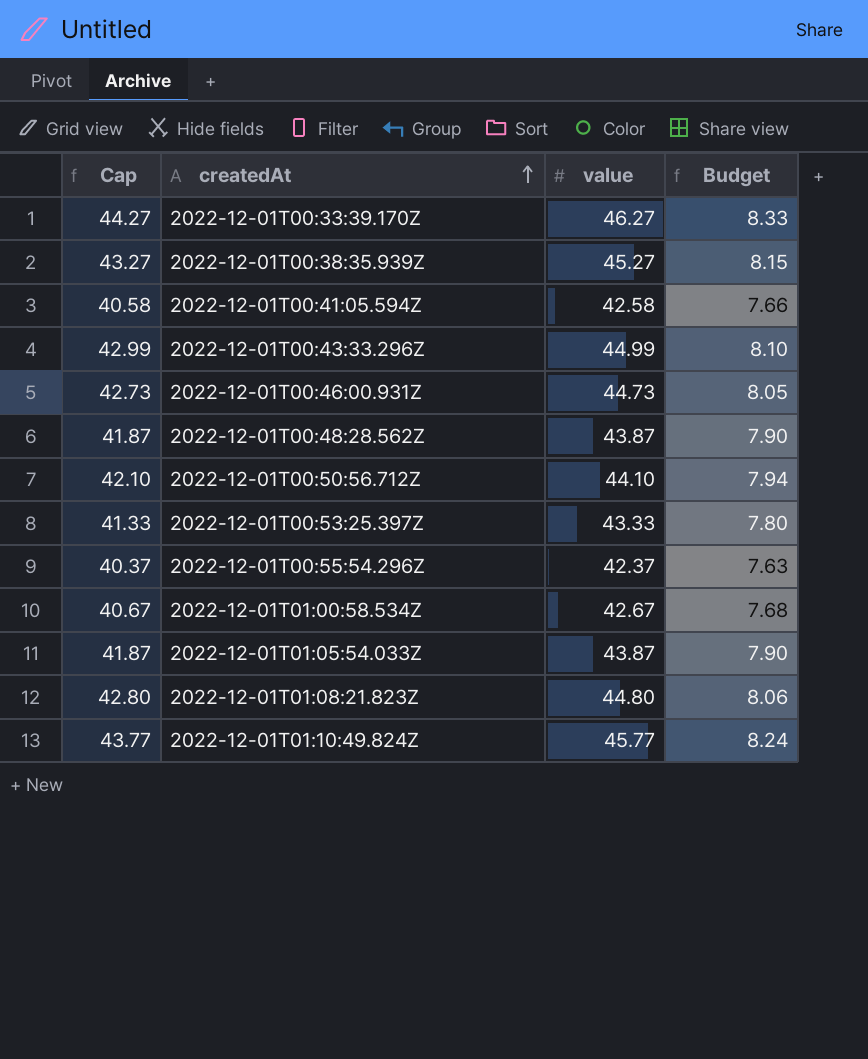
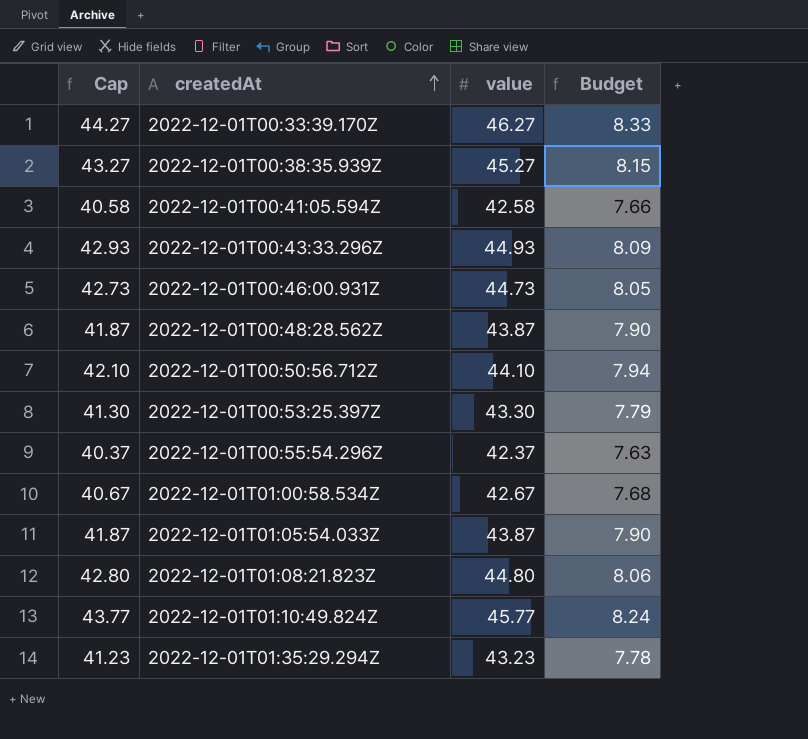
2022-12-01T00:43:33.296Z | Cap: 42.99 -> 42.93
2022-12-01T00:43:33.296Z | value: 44.99 -> 44.93
2022-12-01T00:43:33.296Z | Budget: 8.10 -> 8.09
2022-12-01T00:53:25.397Z | Cap: 41.33 -> 41.30
2022-12-01T00:53:25.397Z | value: 43.33 -> 43.30
2022-12-01T00:53:25.397Z | Budget: 7.80 -> 7.79
row 2022-12-01T01:35:29.294Z: none -> 41.23 | 43.23 | 7.78

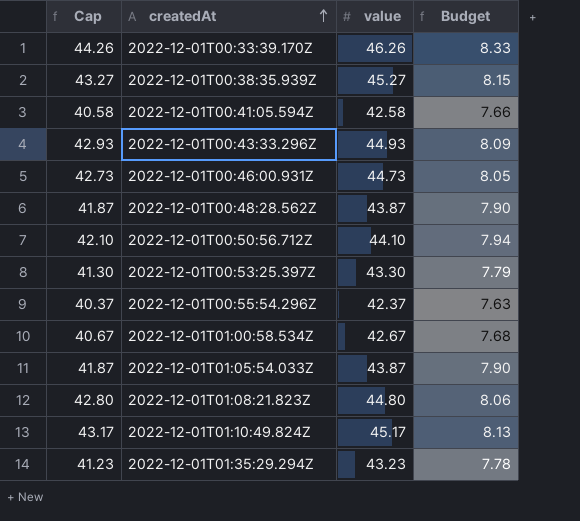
2022-12-01T00:33:39.170Z | Cap: 44.27 -> 44.26
2022-12-01T00:33:39.170Z | value: 46.27 -> 46.26
2022-12-01T01:10:49.824Z | Cap: 43.77 -> 43.17
2022-12-01T01:10:49.824Z | value: 45.77 -> 45.17
2022-12-01T01:10:49.824Z | Budget: 8.24 -> 8.13

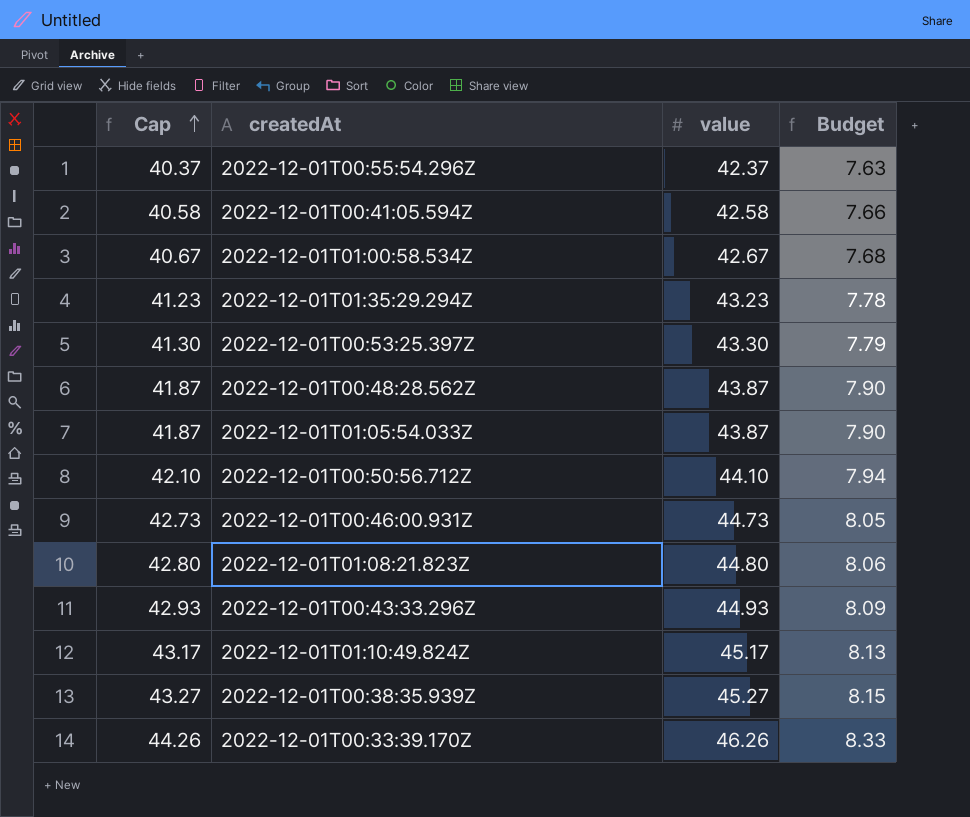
row order: createdAt ascending -> Cap ascending

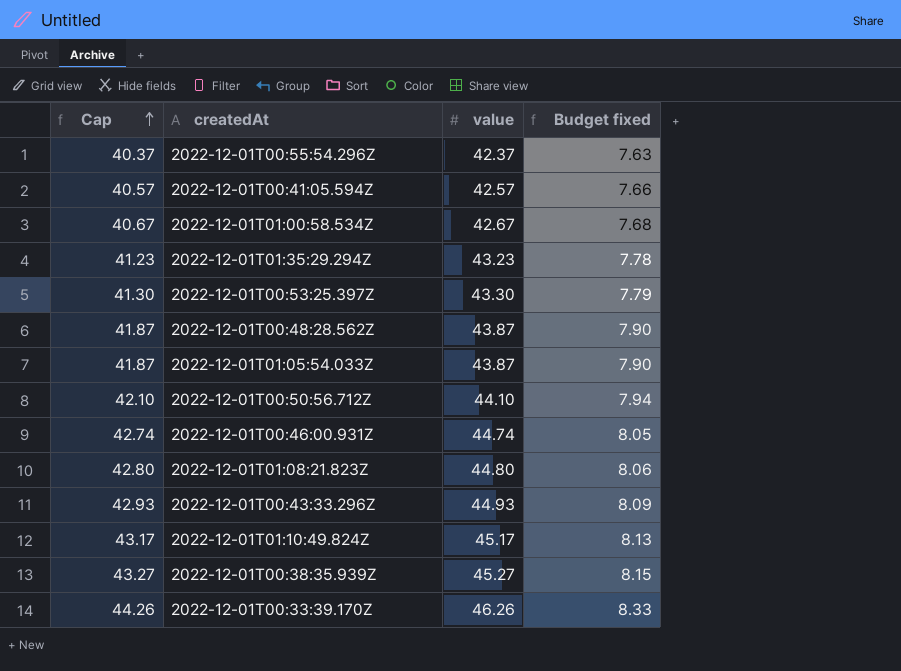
column name: Budget -> Budget fixed
2022-12-01T00:41:05.594Z | Cap: 40.58 -> 40.57
2022-12-01T00:41:05.594Z | value: 42.58 -> 42.57
2022-12-01T00:46:00.931Z | Cap: 42.73 -> 42.74
2022-12-01T00:46:00.931Z | value: 44.73 -> 44.74

